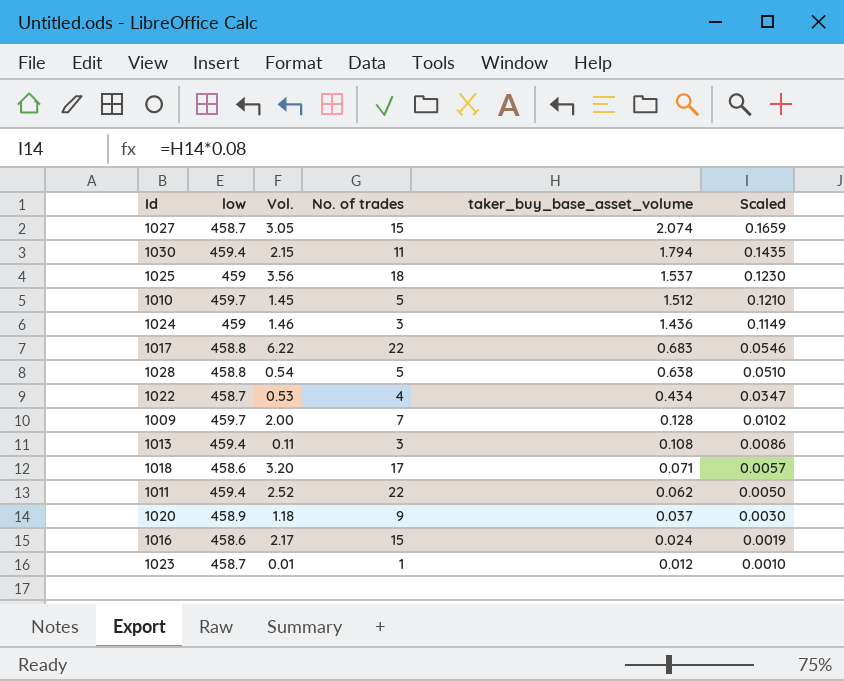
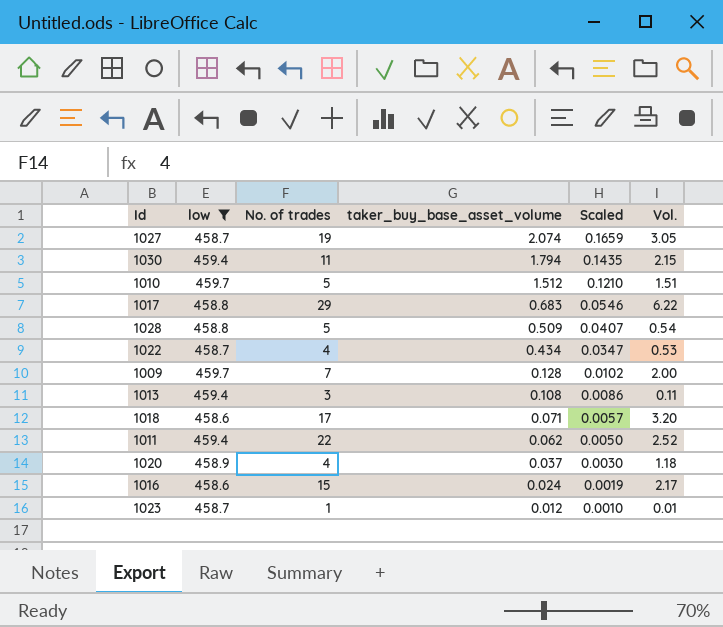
filter: none -> low != 459
column Vol. | position: 3 -> 6
1027 | No. of trades: 15 -> 19
1010 | Vol.: 1.45 -> 1.51
1017 | No. of trades: 22 -> 29
1028 | taker_buy_base_asset_volume: 0.638 -> 0.509
1028 | Scaled: 0.0510 -> 0.0407
1020 | No. of trades: 9 -> 4

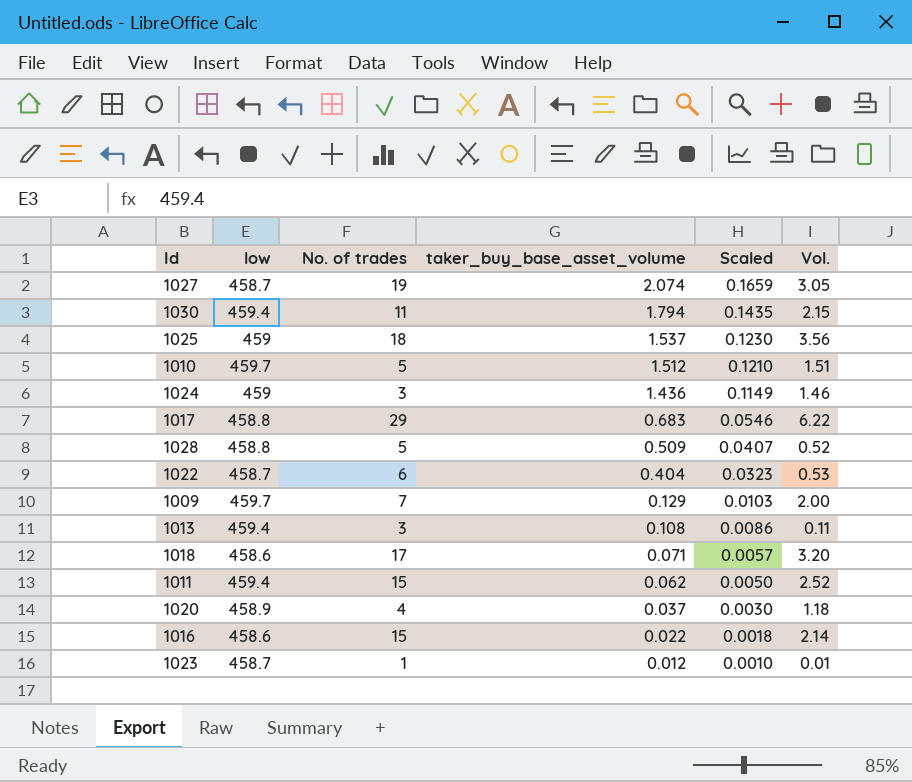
filter: low != 459 -> none
1028 | Vol.: 0.54 -> 0.52
1022 | No. of trades: 4 -> 6
1022 | taker_buy_base_asset_volume: 0.434 -> 0.404
1022 | Scaled: 0.0347 -> 0.0323
1009 | taker_buy_base_asset_volume: 0.128 -> 0.129
1009 | Scaled: 0.0102 -> 0.0103
1011 | No. of trades: 22 -> 15
1016 | taker_buy_base_asset_volume: 0.024 -> 0.022
1016 | Scaled: 0.0019 -> 0.0018
1016 | Vol.: 2.17 -> 2.14

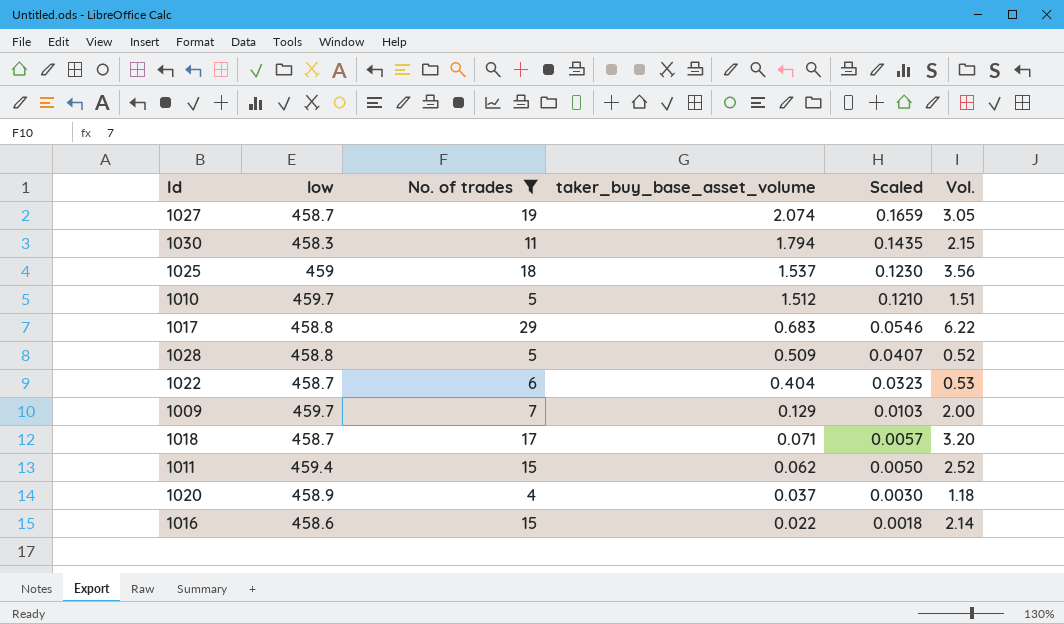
filter: none -> No. of trades >= 4
1030 | low: 459.4 -> 458.3
1018 | low: 458.6 -> 458.7

